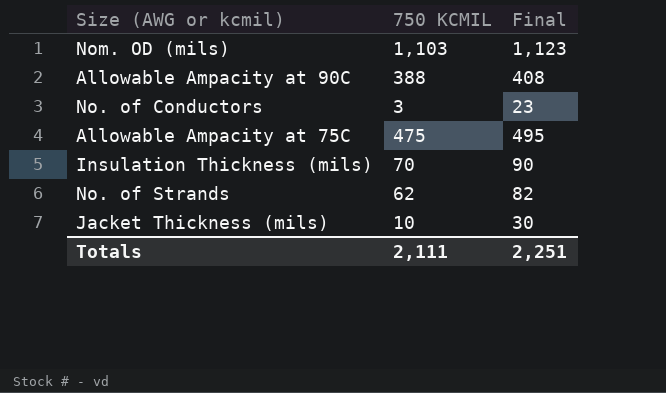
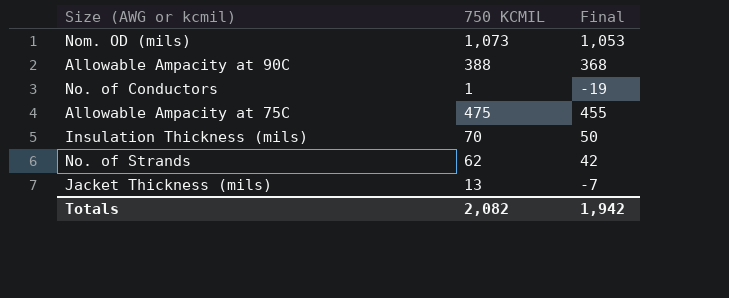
column Final | formula: [750 KCMIL] + 20 -> [750 KCMIL] - 20
Nom. OD (mils) | 750 KCMIL: 1,103 -> 1,073
No. of Conductors | 750 KCMIL: 3 -> 1
Jacket Thickness (mils) | 750 KCMIL: 10 -> 13
Totals | 750 KCMIL: 2,111 -> 2,082
Totals | Final: 2,251 -> 1,942

